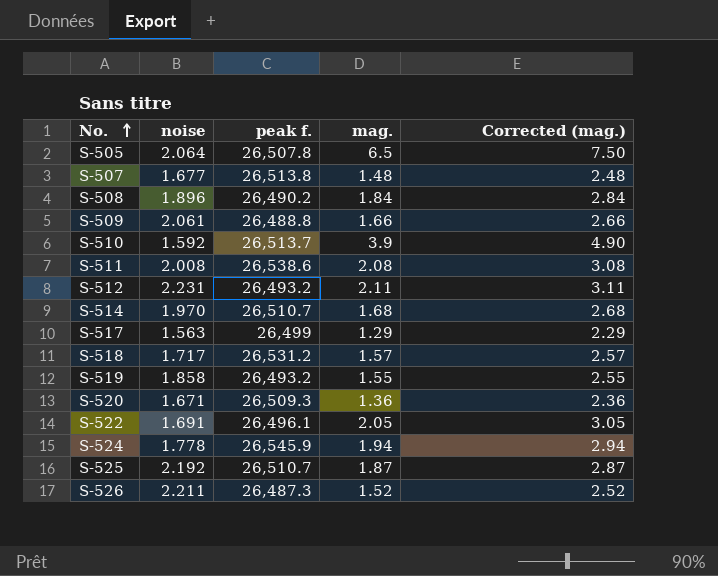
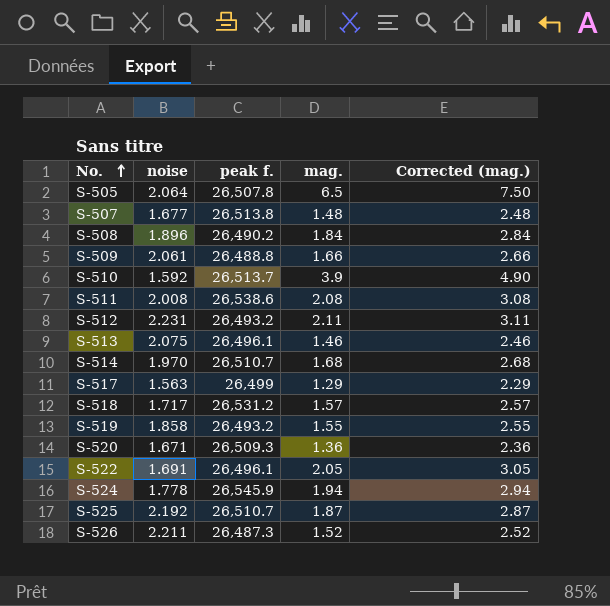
row S-513: none -> 2.075 | 26,496.1 | 1.46 | 2.46

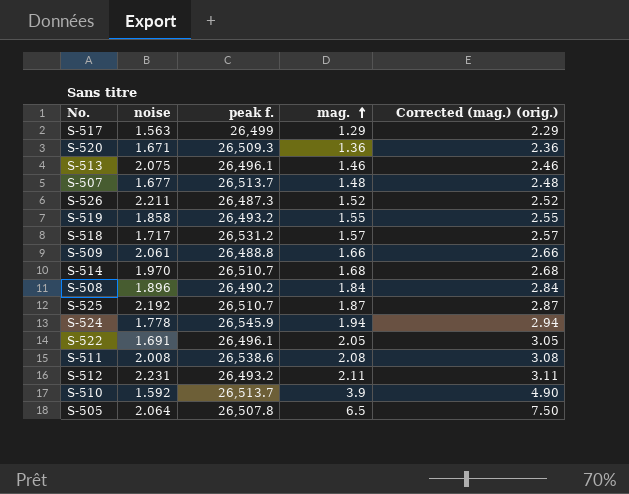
row order: No. ascending -> mag. ascending
column name: Corrected (mag.) -> Corrected (mag.) (orig.)
S-507 | peak f.: 26,513.8 -> 26,513.7

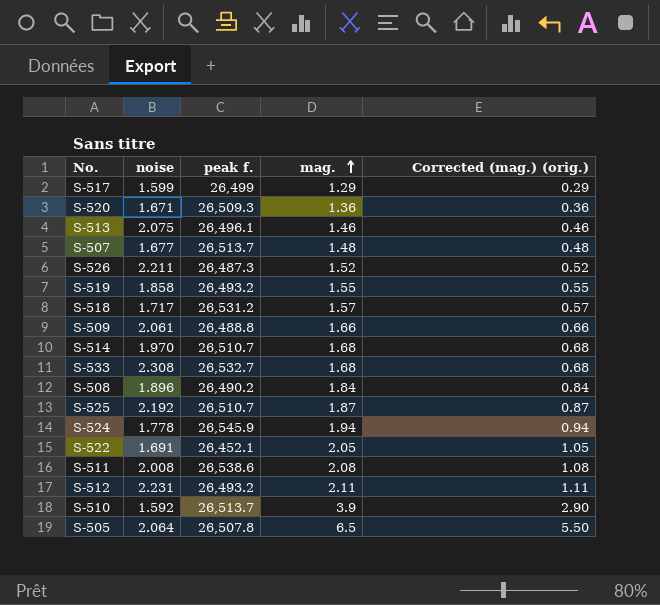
column Corrected (mag.) (orig.) | formula: [mag.] + 1 -> [mag.] - 1
S-517 | noise: 1.563 -> 1.599
row S-533: none -> 2.308 | 26,532.7 | 1.68 | 0.68
S-522 | peak f.: 26,496.1 -> 26,452.1

